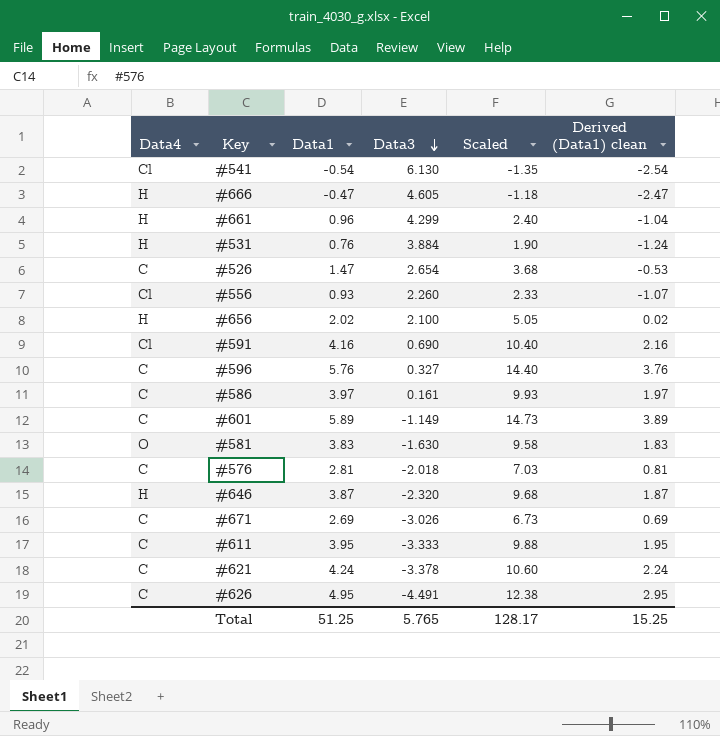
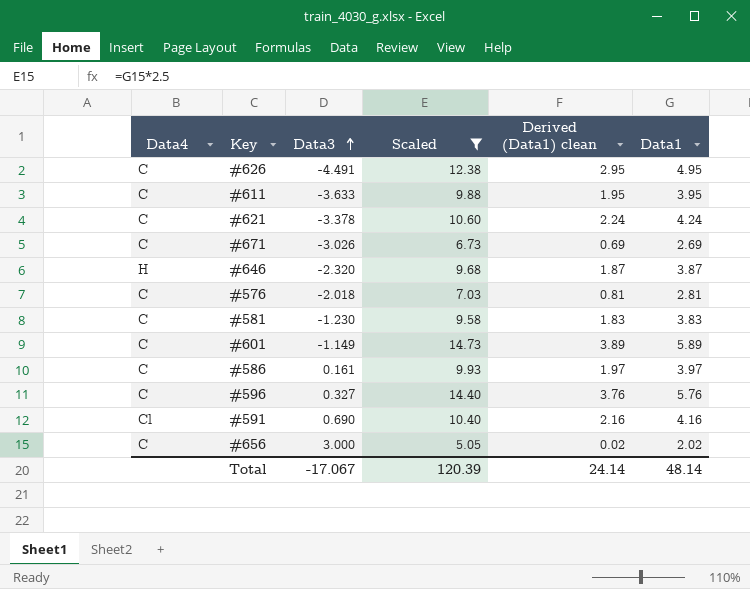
filter: none -> Scaled >= 5.05
row order: Data3 descending -> Data3 ascending
column Data1 | position: 3 -> 6
#611 | Data3: -3.333 -> -3.633
#581 | Data4: O -> C
#581 | Data3: -1.630 -> -1.230
#656 | Data4: H -> C
#656 | Data3: 2.100 -> 3.000
Total | Data3: 5.765 -> -17.067
Total | Scaled: 128.17 -> 120.39
Total | Derived (Data1) clean: 15.25 -> 24.14
Total | Data1: 51.25 -> 48.14

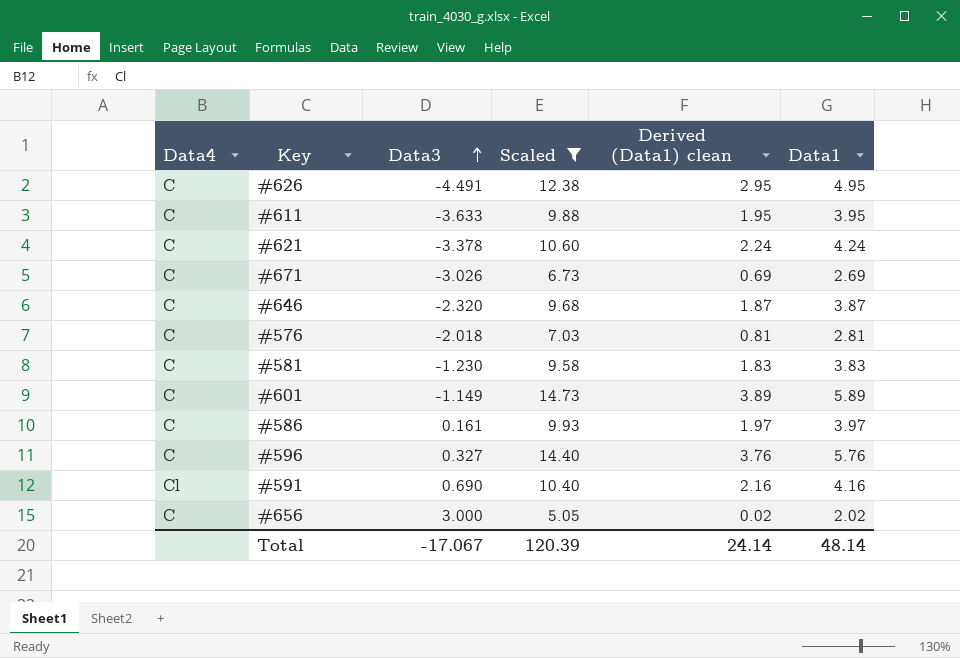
#646 | Data4: H -> C

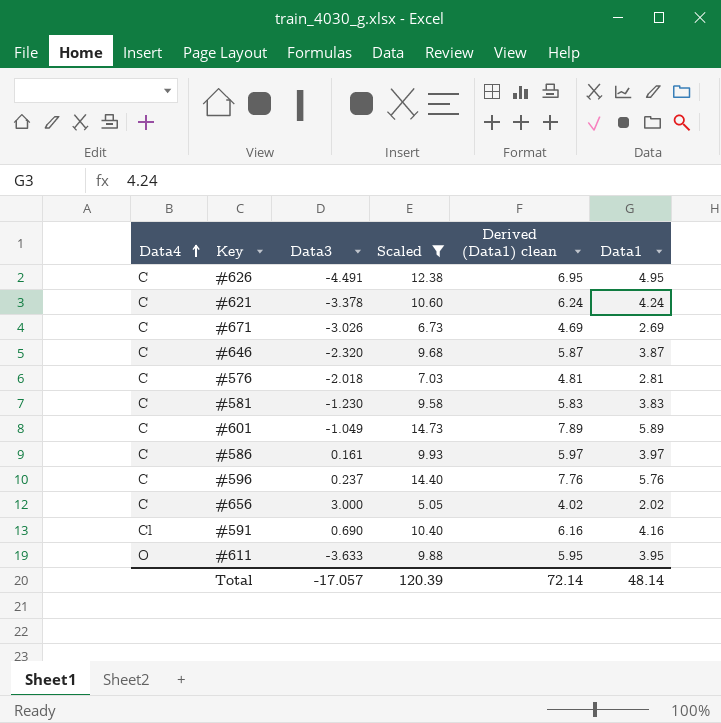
row order: Data3 ascending -> Data4 ascending
column Derived (Data1) clean | formula: [Data1] - 2 -> [Data1] + 2
#601 | Data3: -1.149 -> -1.049
#596 | Data3: 0.327 -> 0.237
#611 | Data4: C -> O
Total | Data3: -17.067 -> -17.057
Total | Derived (Data1) clean: 24.14 -> 72.14

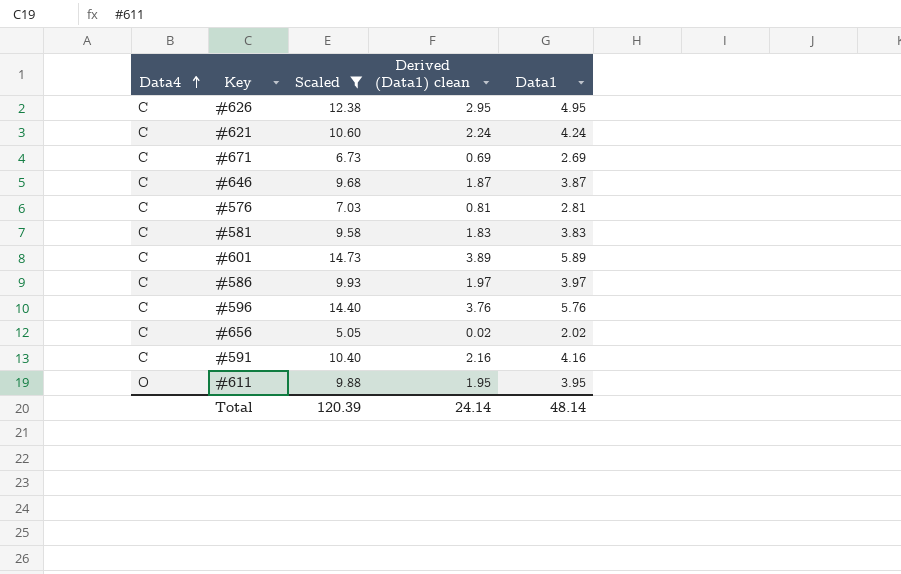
column Data3 | position: 3 -> none
column Derived (Data1) clean | formula: [Data1] + 2 -> [Data1] - 2
#591 | Data4: Cl -> C
Total | Derived (Data1) clean: 72.14 -> 24.14

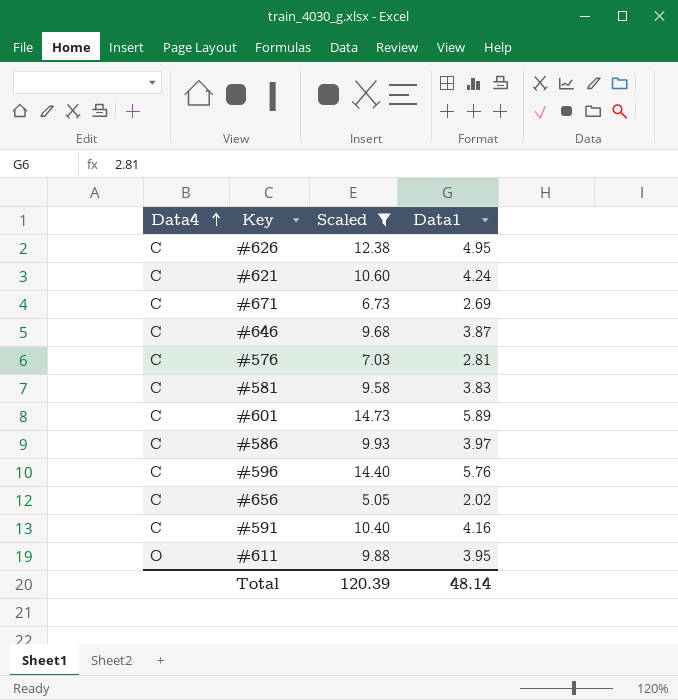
column Derived (Data1) clean | formula: [Data1] - 2 -> none

